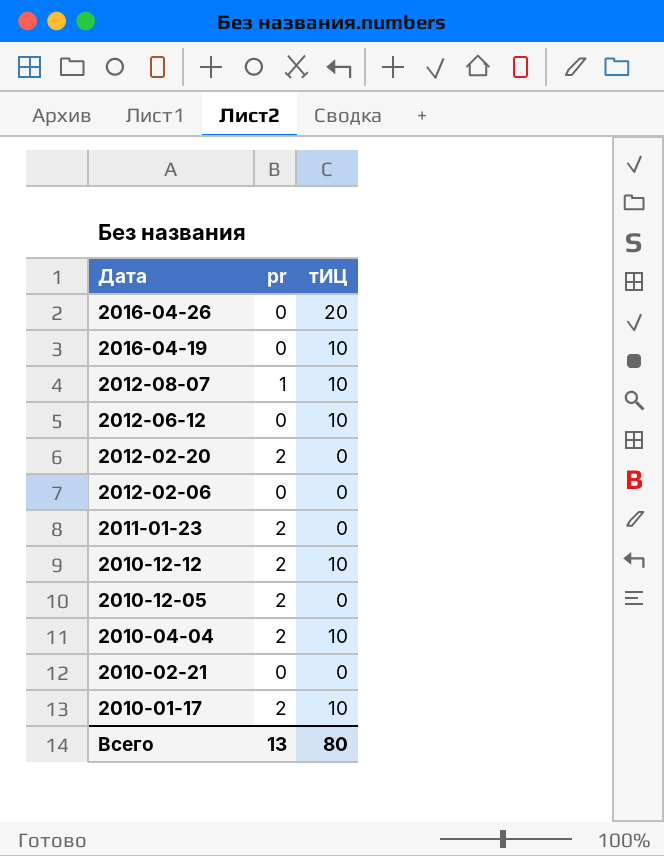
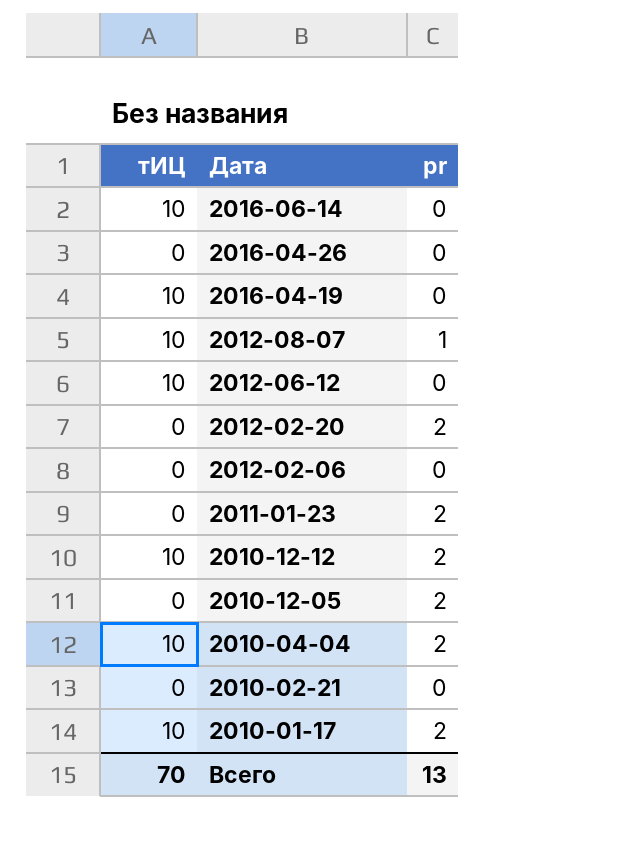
column тИЦ | position: 3 -> 1
row 2016-06-14: none -> 10 | 0
2016-04-26 | тИЦ: 20 -> 0
Всего | тИЦ: 80 -> 70

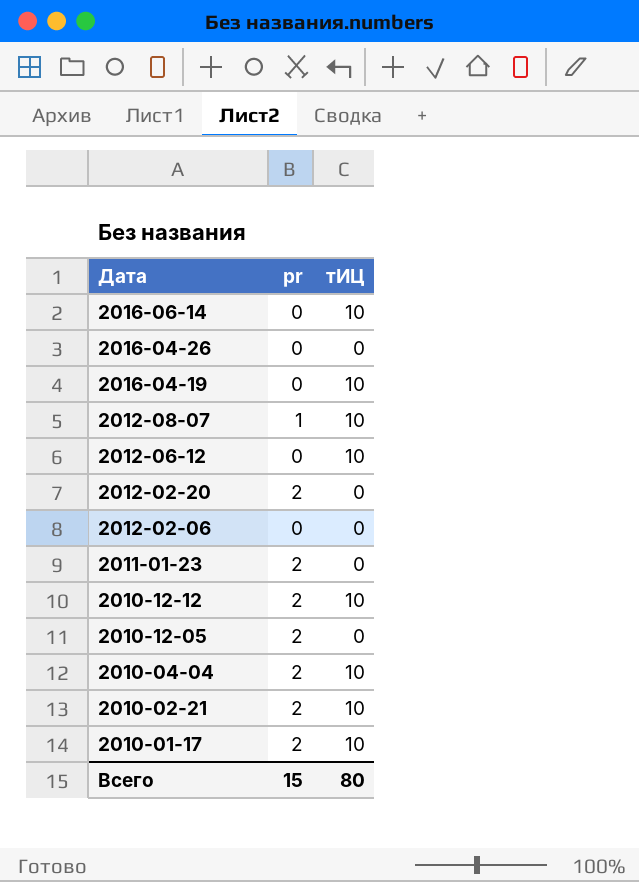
column тИЦ | position: 1 -> 3
2010-02-21 | pr: 0 -> 2
2010-02-21 | тИЦ: 0 -> 10
Всего | pr: 13 -> 15
Всего | тИЦ: 70 -> 80

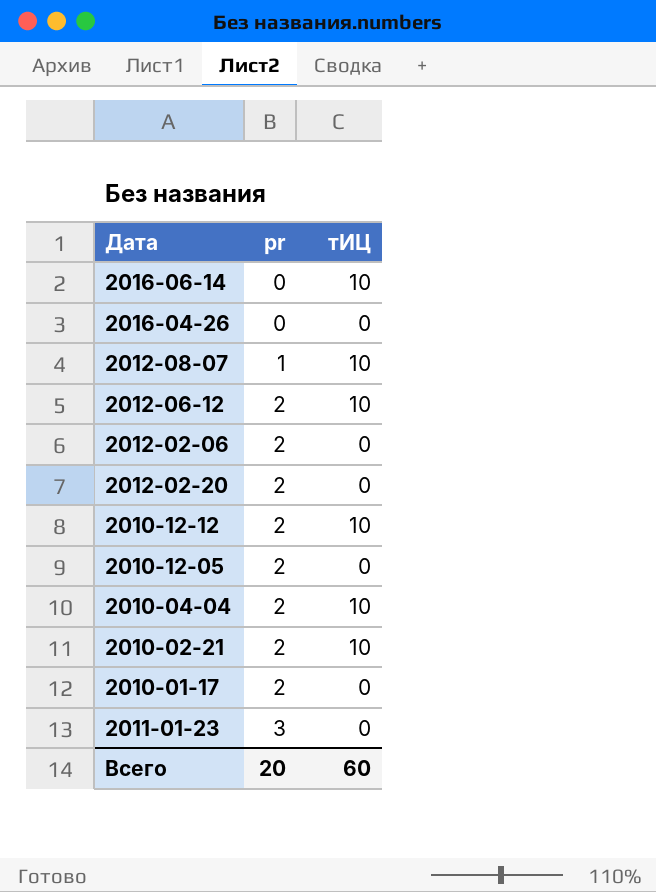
row order: Дата descending -> pr ascending
row 2016-04-19: 0 | 10 -> none
2012-06-12 | pr: 0 -> 2
2012-02-06 | pr: 0 -> 2
2010-01-17 | тИЦ: 10 -> 0
2011-01-23 | pr: 2 -> 3
Всего | pr: 15 -> 20
Всего | тИЦ: 80 -> 60

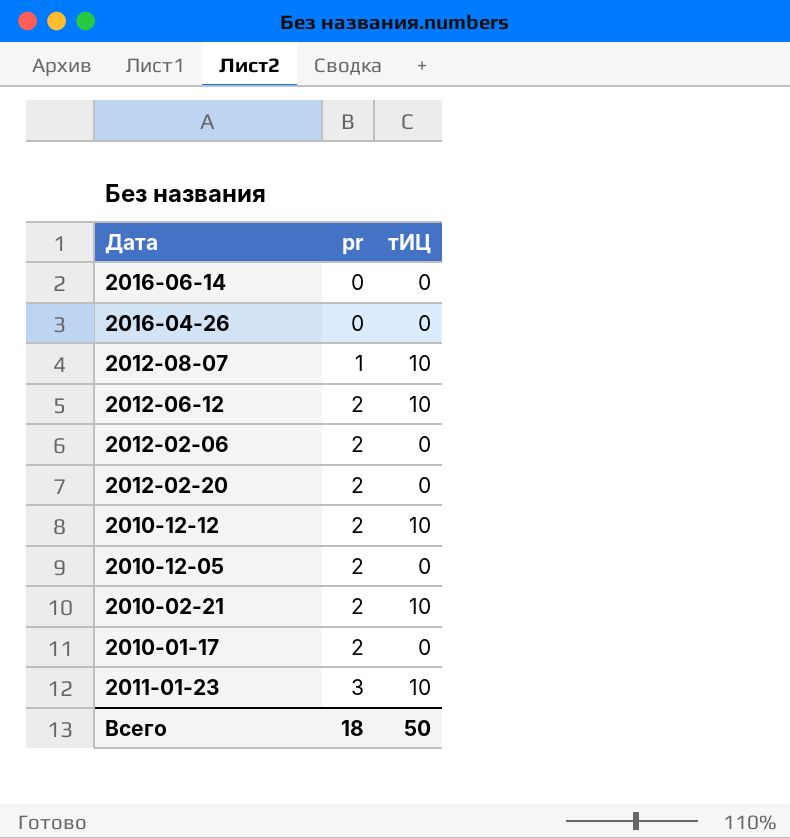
row 2010-04-04: 2 | 10 -> none
2016-06-14 | тИЦ: 10 -> 0
2011-01-23 | тИЦ: 0 -> 10
Всего | pr: 20 -> 18
Всего | тИЦ: 60 -> 50

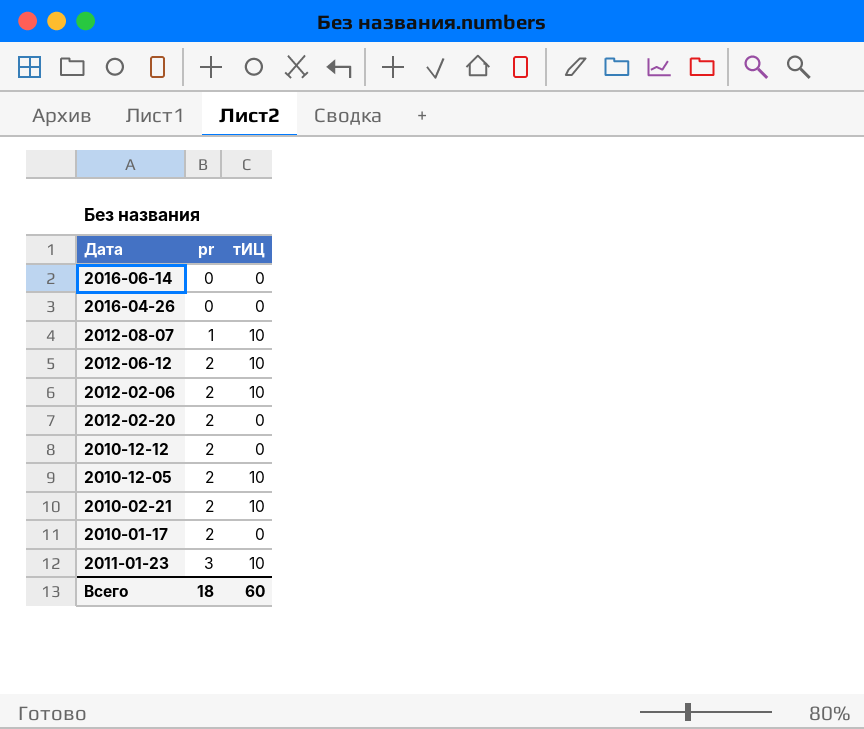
2012-02-06 | тИЦ: 0 -> 10
2010-12-12 | тИЦ: 10 -> 0
2010-12-05 | тИЦ: 0 -> 10
Всего | тИЦ: 50 -> 60

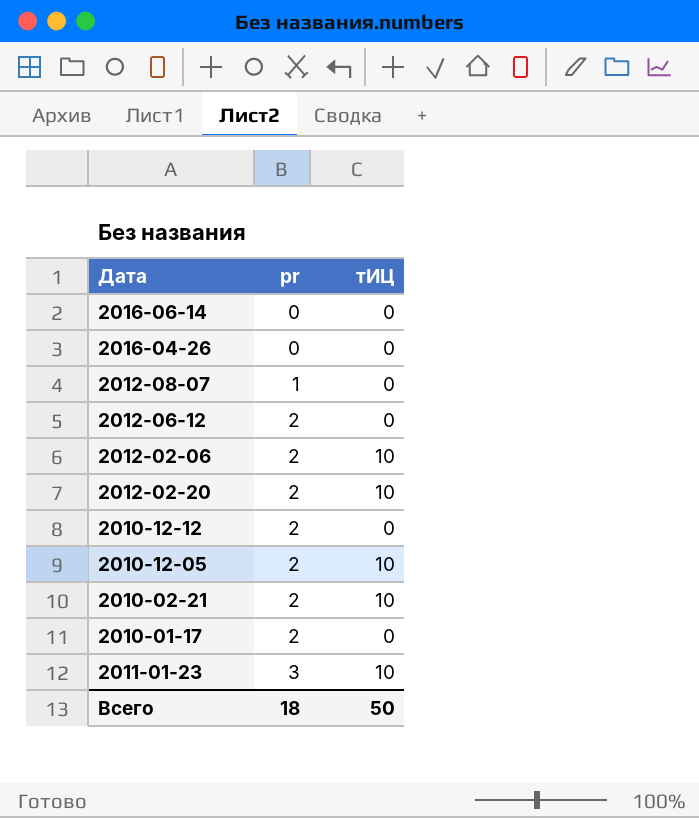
2012-08-07 | тИЦ: 10 -> 0
2012-06-12 | тИЦ: 10 -> 0
2012-02-20 | тИЦ: 0 -> 10
Всего | тИЦ: 60 -> 50

